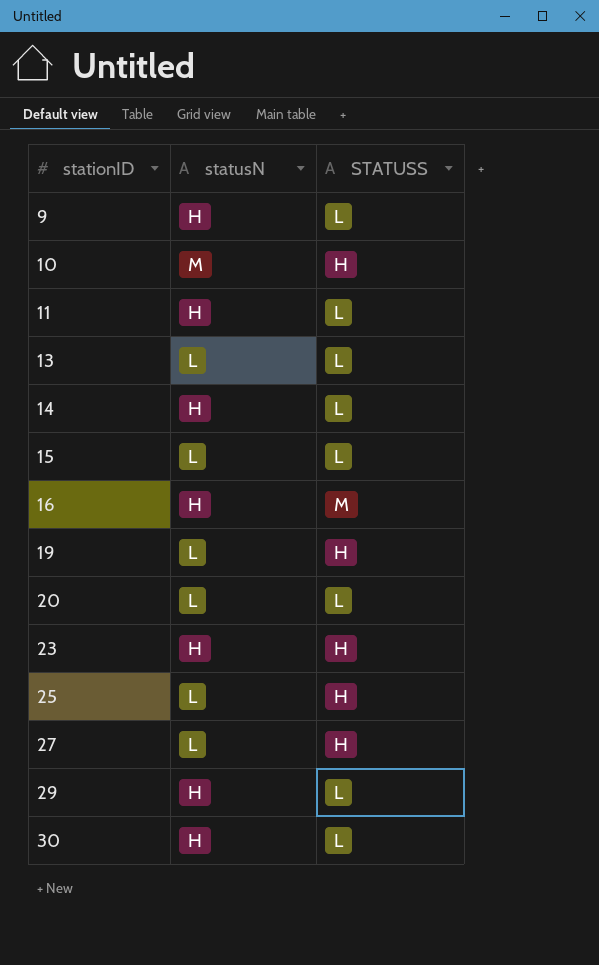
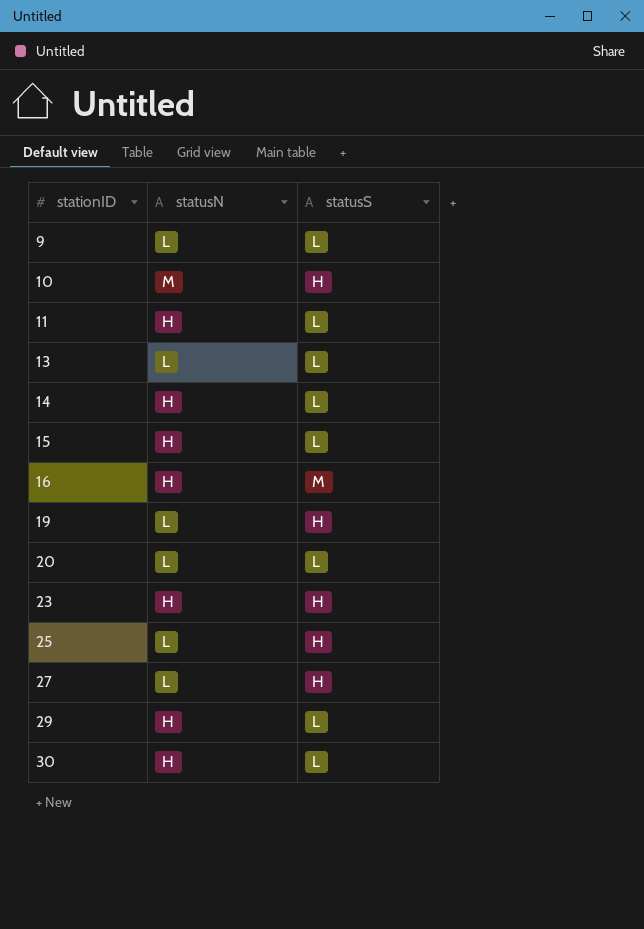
column name: STATUSS -> statusS
9 | statusN: H -> L
15 | statusN: L -> H

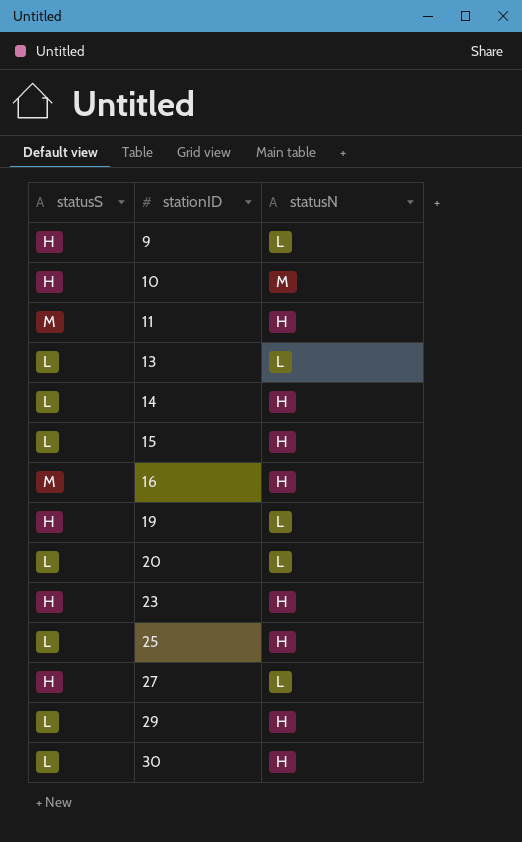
column statusS | position: 3 -> 1
9 | statusS: L -> H
11 | statusS: L -> M
25 | statusS: H -> L
25 | statusN: L -> H

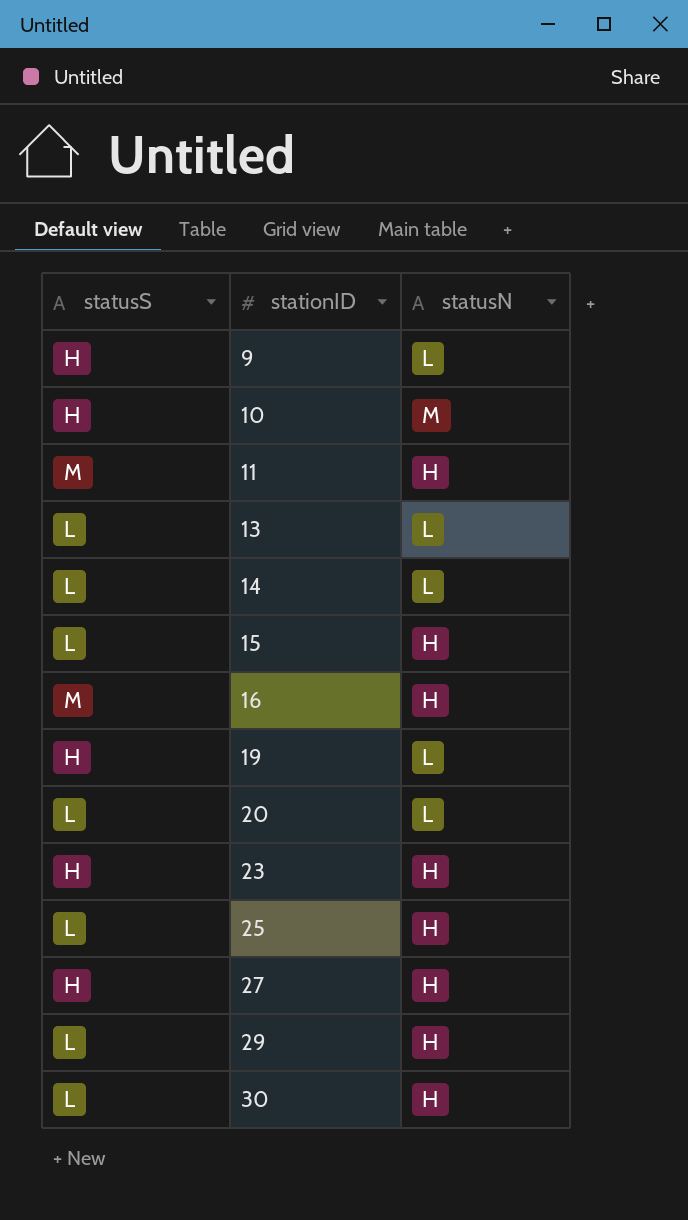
14 | statusN: H -> L
27 | statusN: L -> H

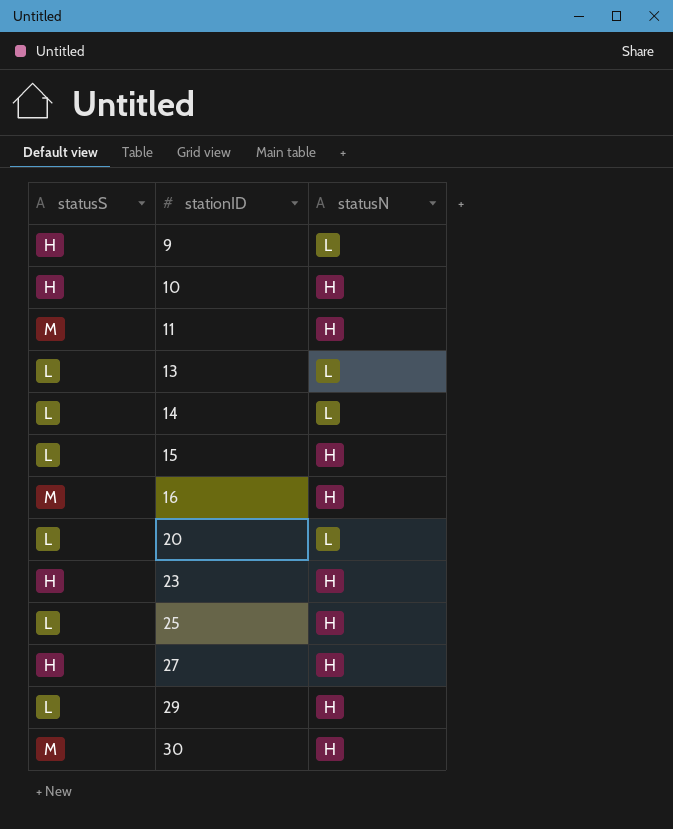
row 19: H | L -> none
10 | statusN: M -> H
30 | statusS: L -> M

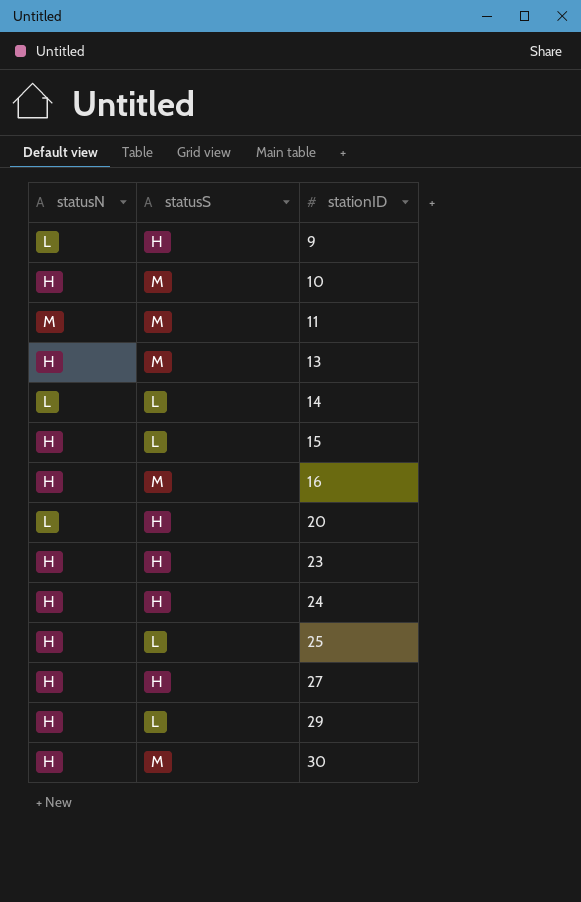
column statusN | position: 3 -> 1
10 | statusS: H -> M
11 | statusN: H -> M
13 | statusN: L -> H
13 | statusS: L -> M
20 | statusS: L -> H
row 24: none -> H | H

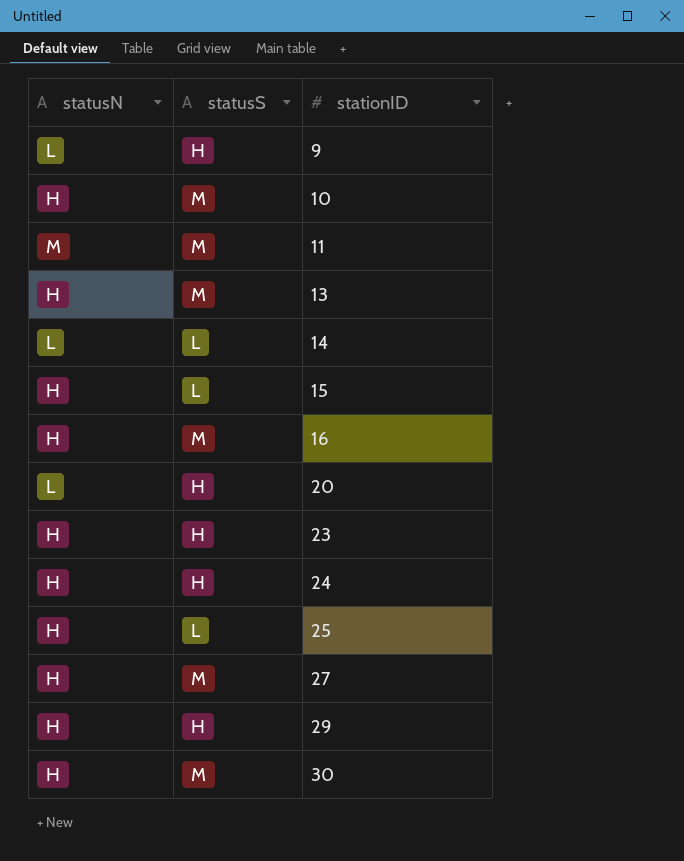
27 | statusS: H -> M
29 | statusS: L -> H

